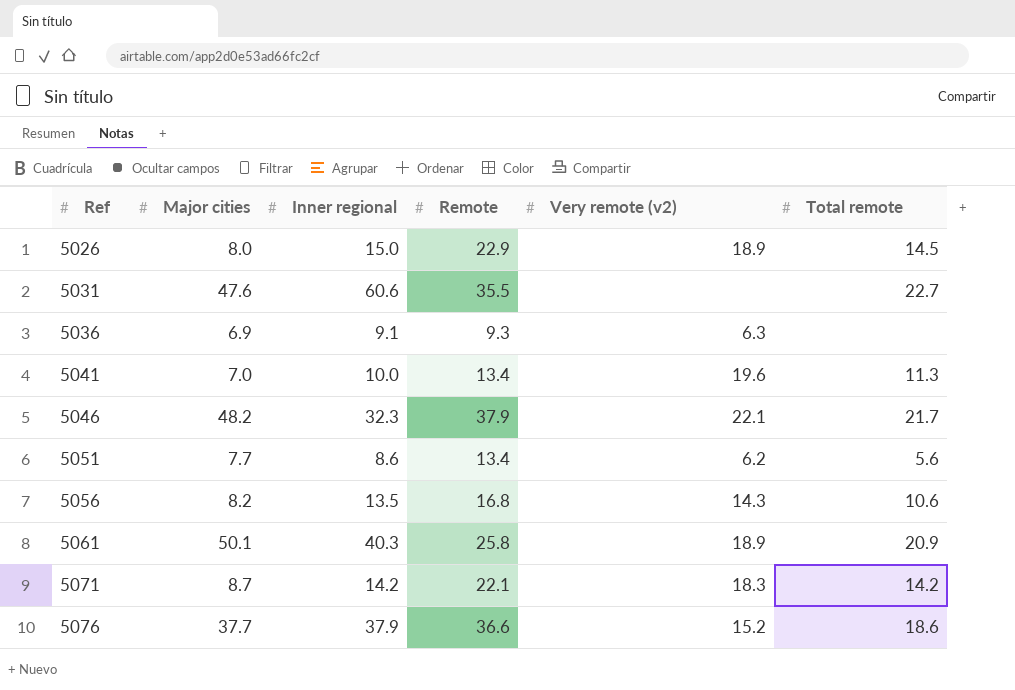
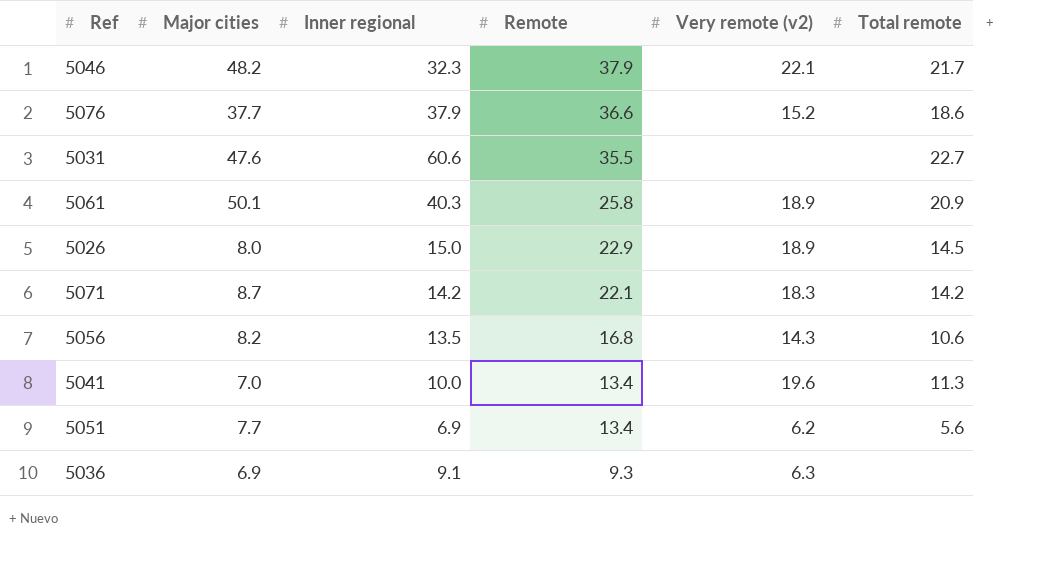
row order: Ref ascending -> Remote descending
5051 | Inner regional: 8.6 -> 6.9

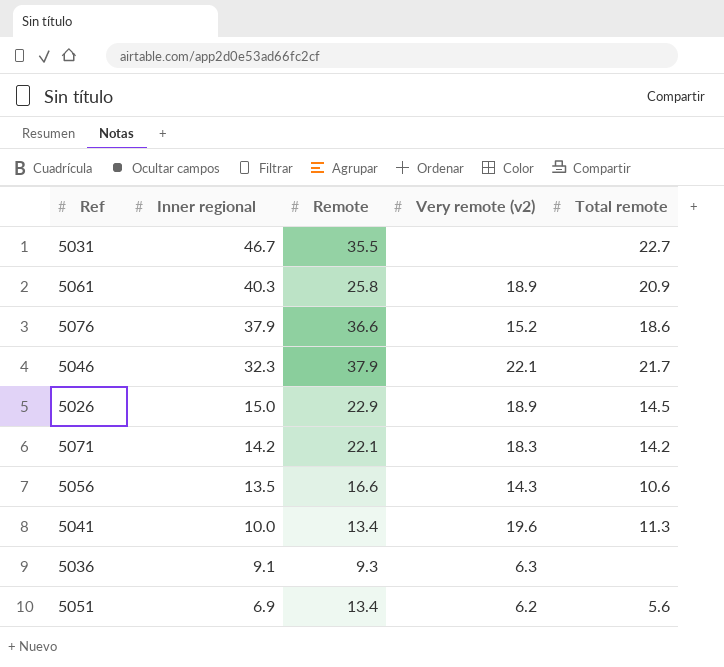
row order: Remote descending -> Inner regional descending
column Major cities | position: 2 -> none
5031 | Inner regional: 60.6 -> 46.7
5056 | Remote: 16.8 -> 16.6

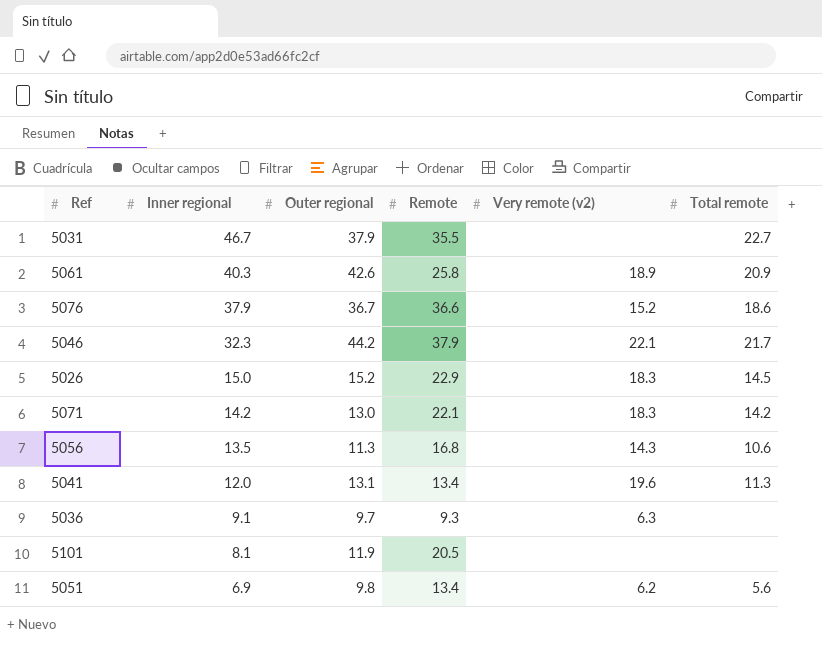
column Outer regional | position: none -> 3
5026 | Very remote (v2): 18.9 -> 18.3
5056 | Remote: 16.6 -> 16.8
5041 | Inner regional: 10.0 -> 12.0
row 5101: none -> 8.1 | 11.9 | 20.5 | none | none

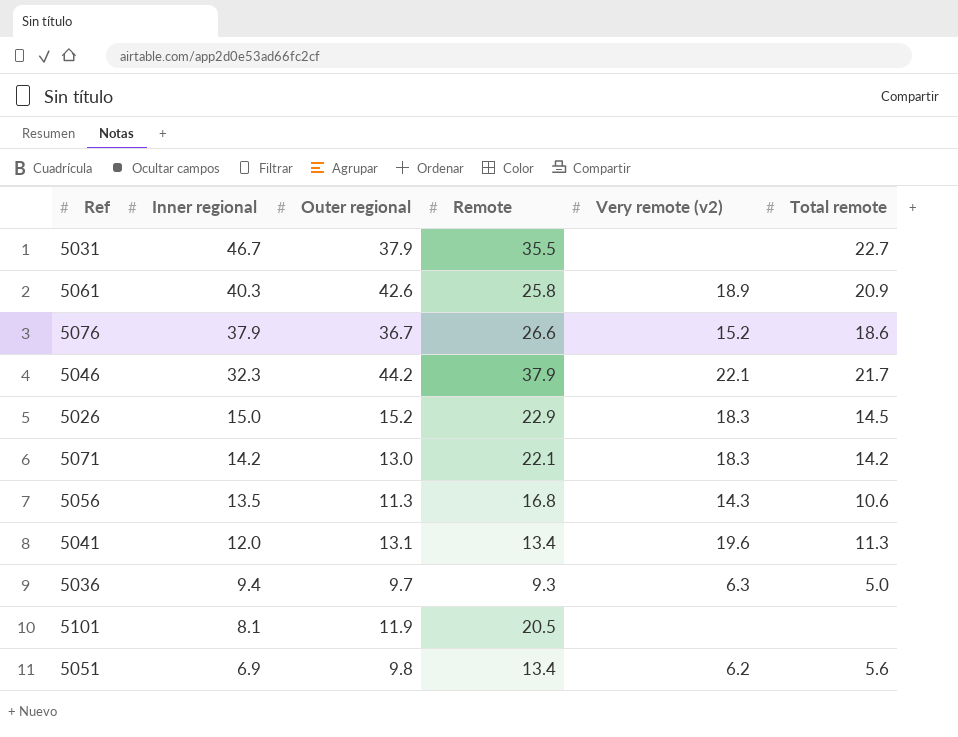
5076 | Remote: 36.6 -> 26.6
5036 | Inner regional: 9.1 -> 9.4
5036 | Total remote: none -> 5.0

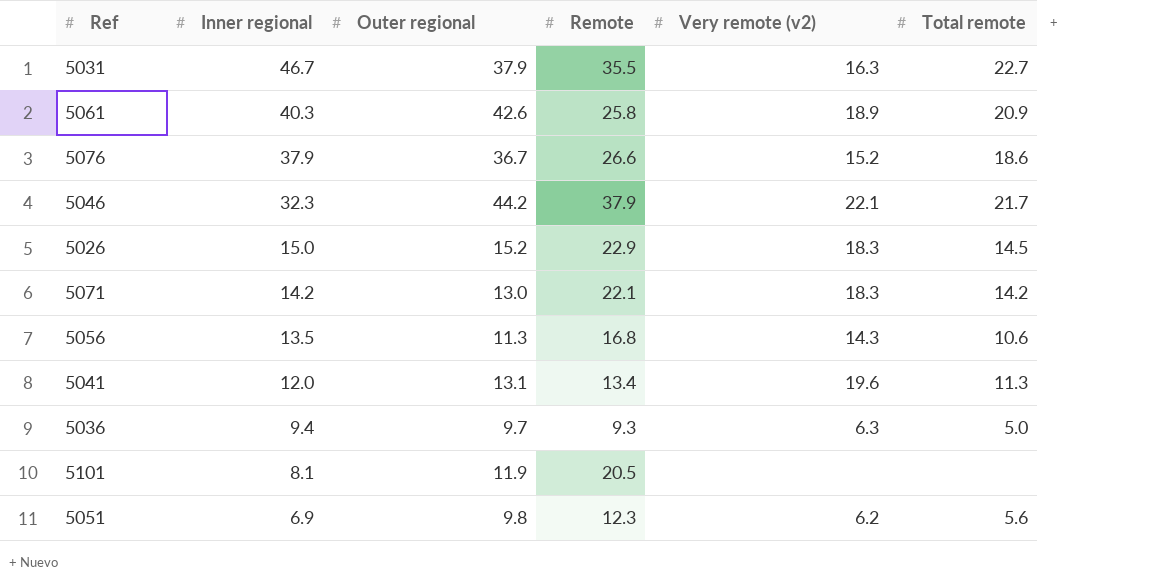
5031 | Very remote (v2): none -> 16.3
5051 | Remote: 13.4 -> 12.3

